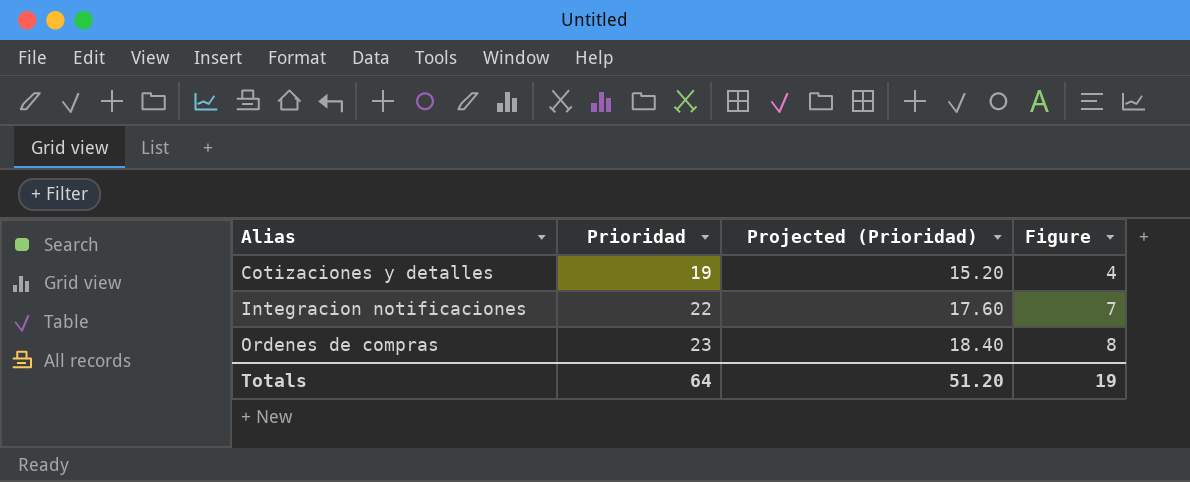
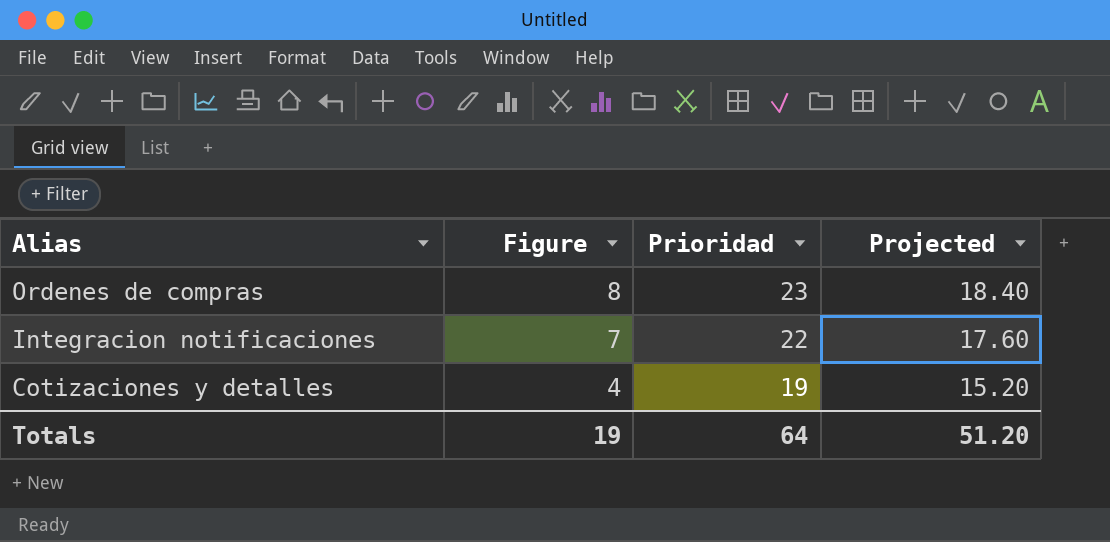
row order: Alias ascending -> Alias descending
column Figure | position: 4 -> 2
column name: Projected (Prioridad) -> Projected

